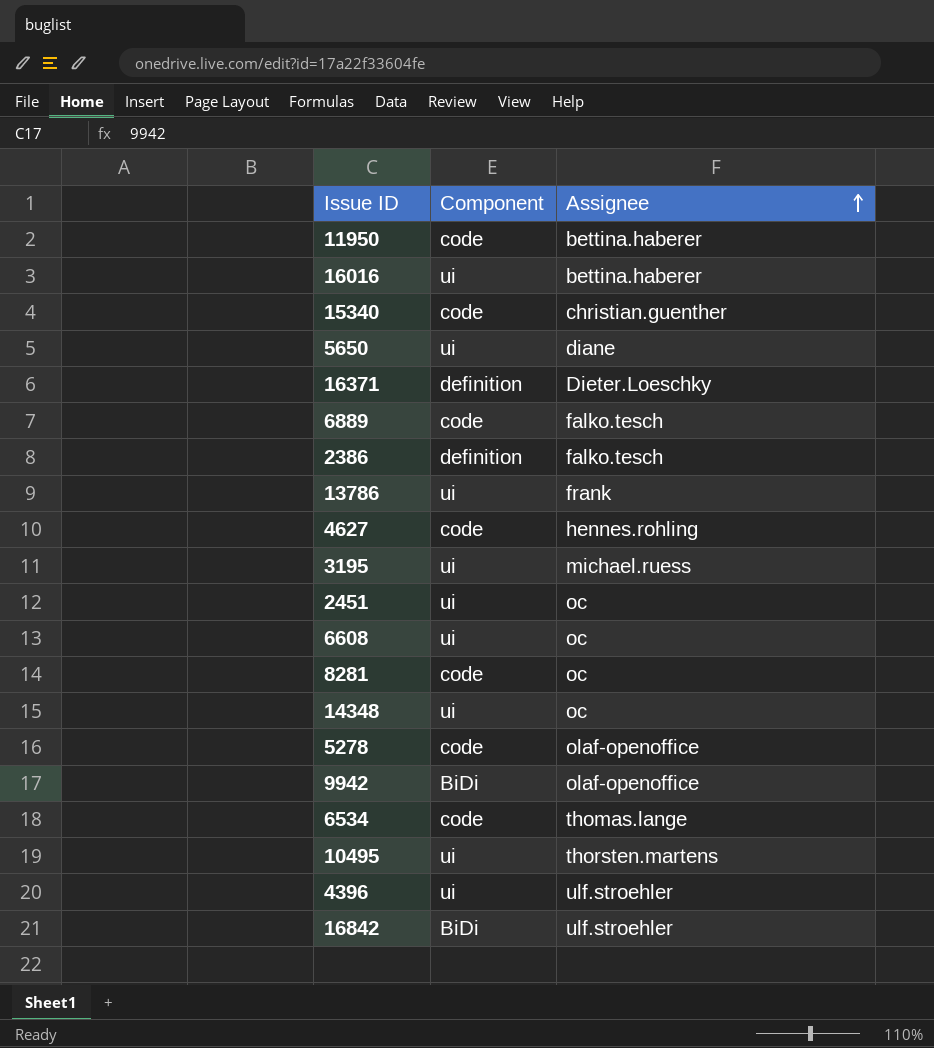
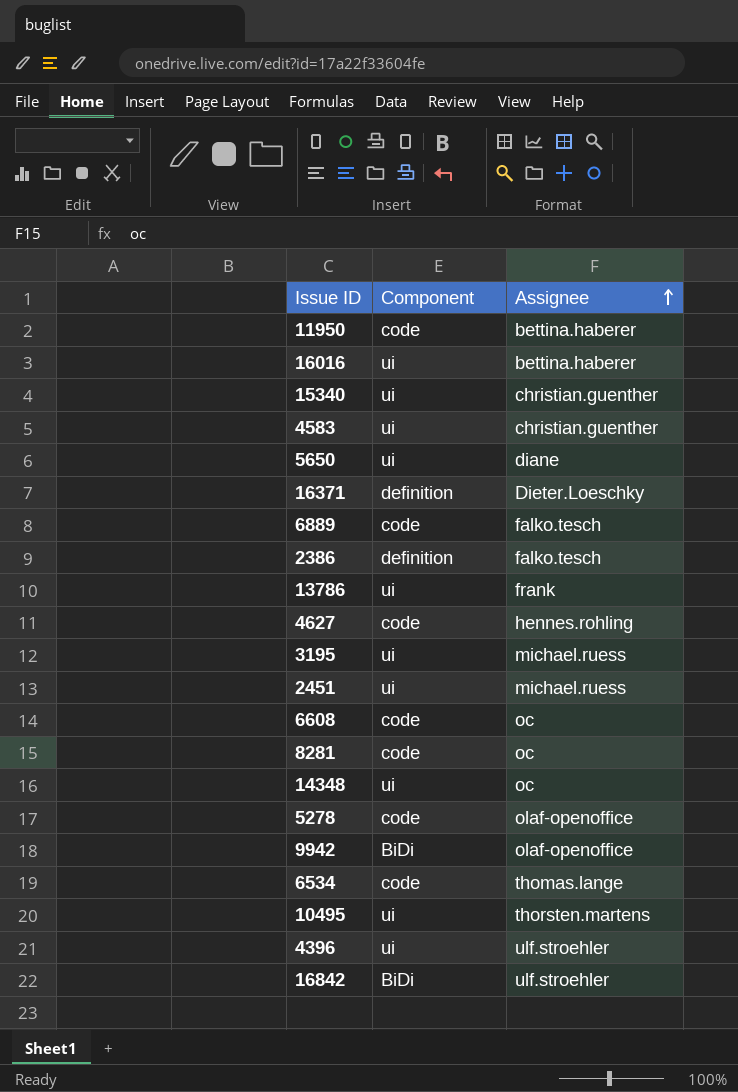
15340 | Component: code -> ui
row 4583: none -> ui | christian.guenther
2451 | Assignee: oc -> michael.ruess
6608 | Component: ui -> code

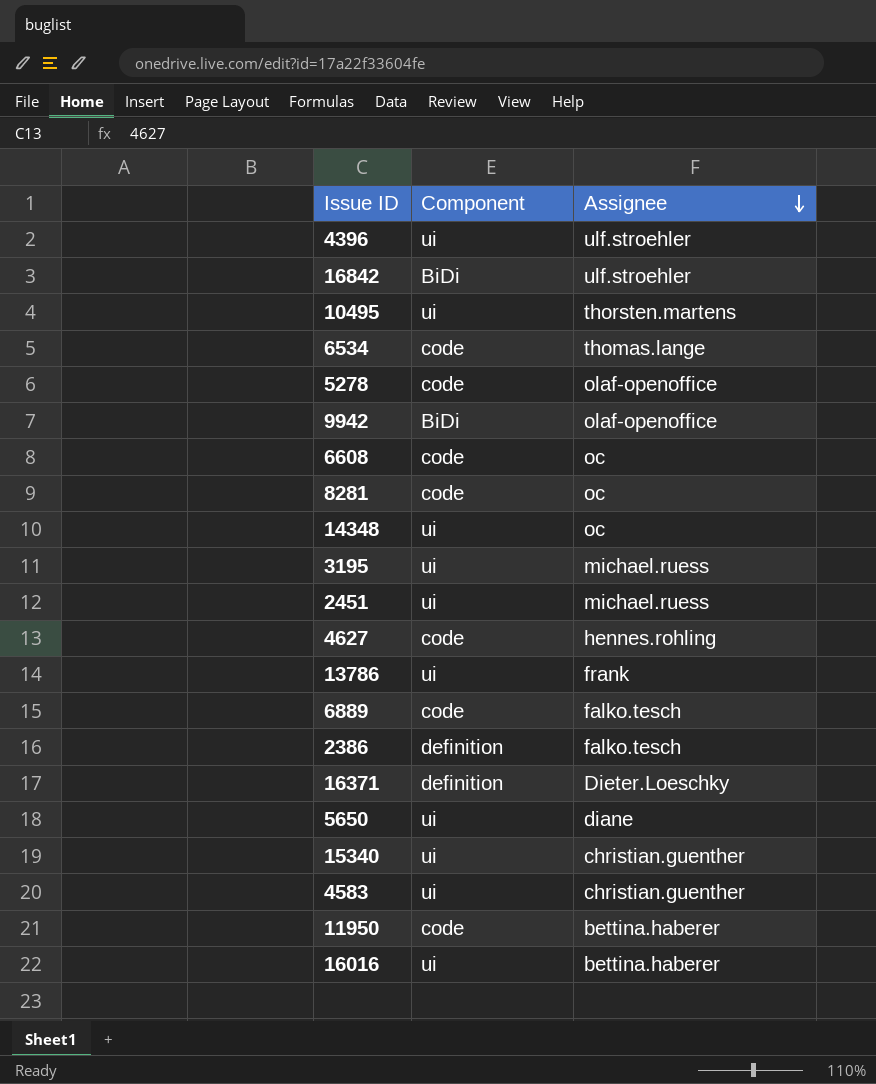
row order: Assignee ascending -> Assignee descending

